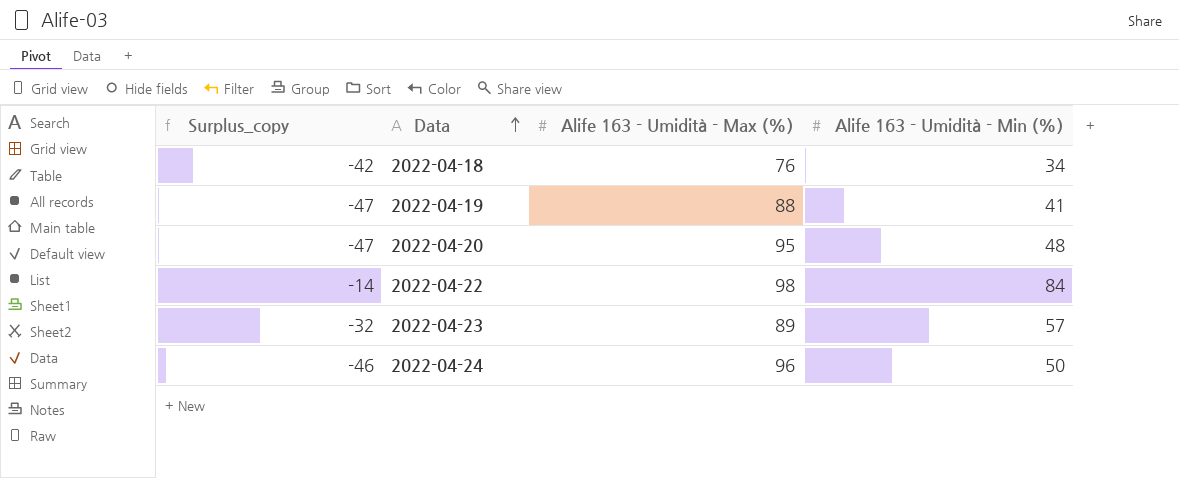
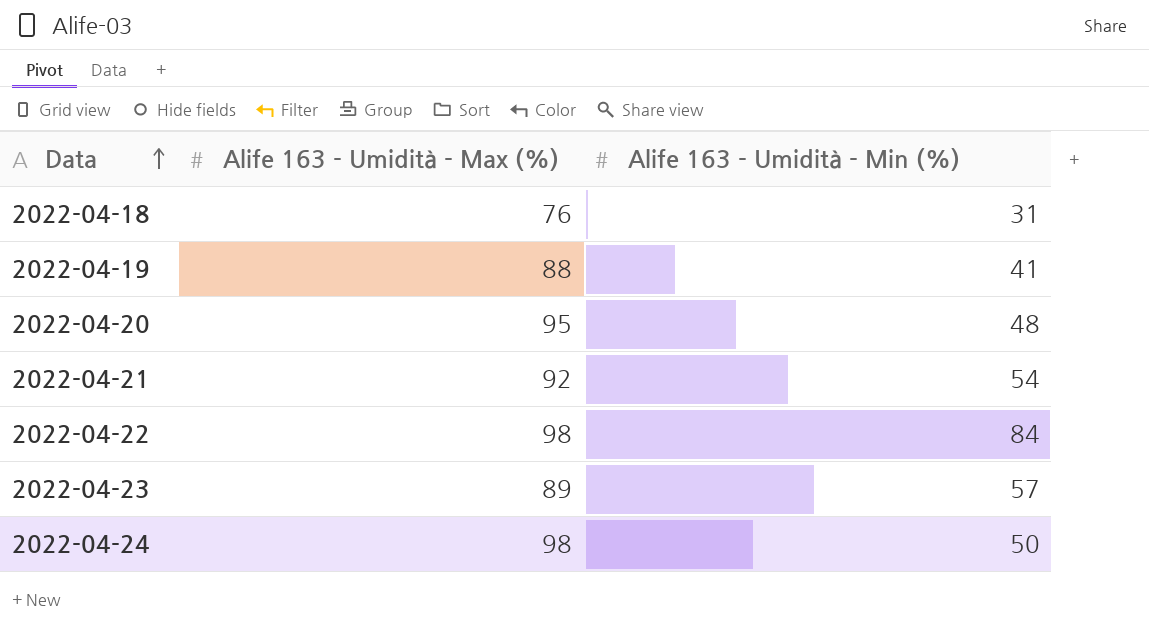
column Surplus_copy | formula: [Alife 163 - Umidità - Min (%)] - [Alife 163 - Umidità - Max (%)] -> none
2022-04-18 | Alife 163 - Umidità - Min (%): 34 -> 31
row 2022-04-21: none -> 92 | 54
2022-04-24 | Alife 163 - Umidità - Max (%): 96 -> 98

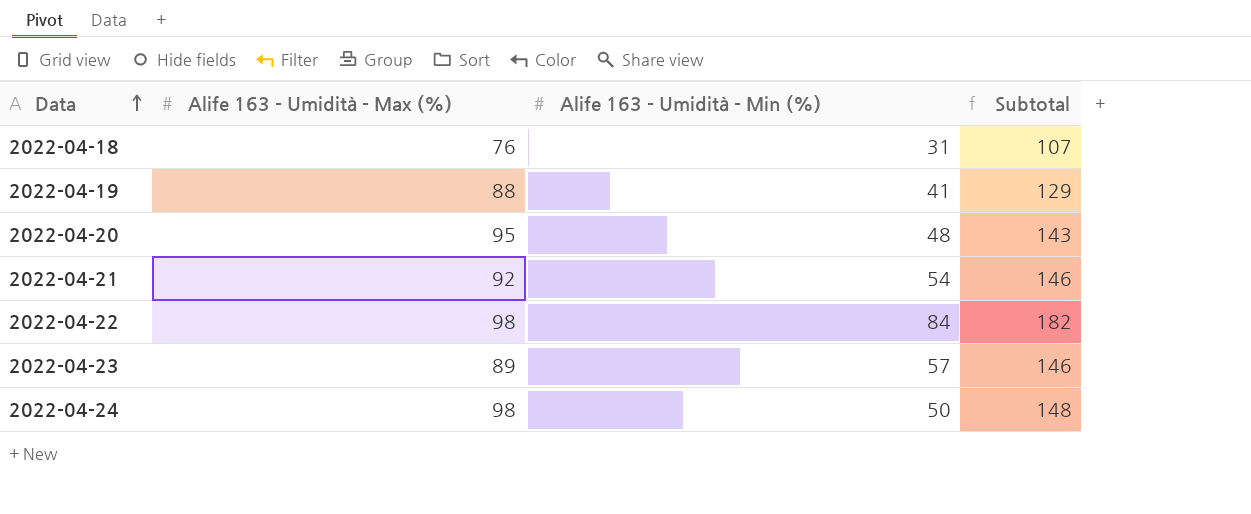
column Subtotal | formula: none -> [Alife 163 - Umidità - Max (%)] + [Alife 163 - Umidità - Min (%)]

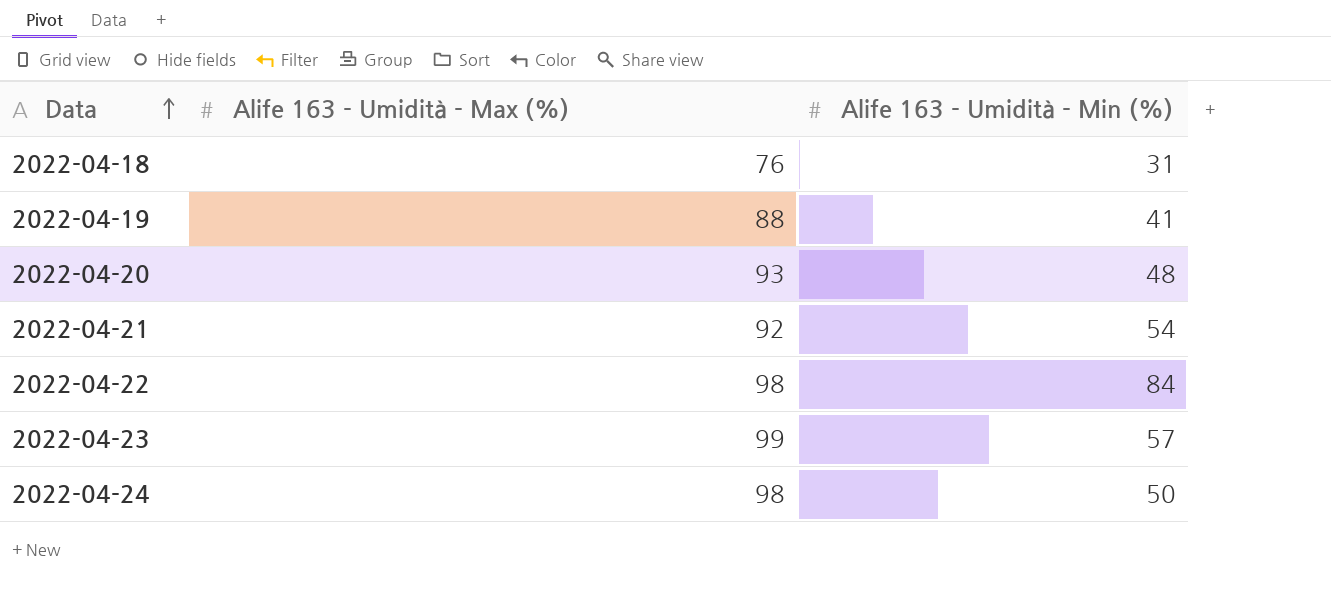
column Subtotal | formula: [Alife 163 - Umidità - Max (%)] + [Alife 163 - Umidità - Min (%)] -> none
2022-04-20 | Alife 163 - Umidità - Max (%): 95 -> 93
2022-04-23 | Alife 163 - Umidità - Max (%): 89 -> 99

